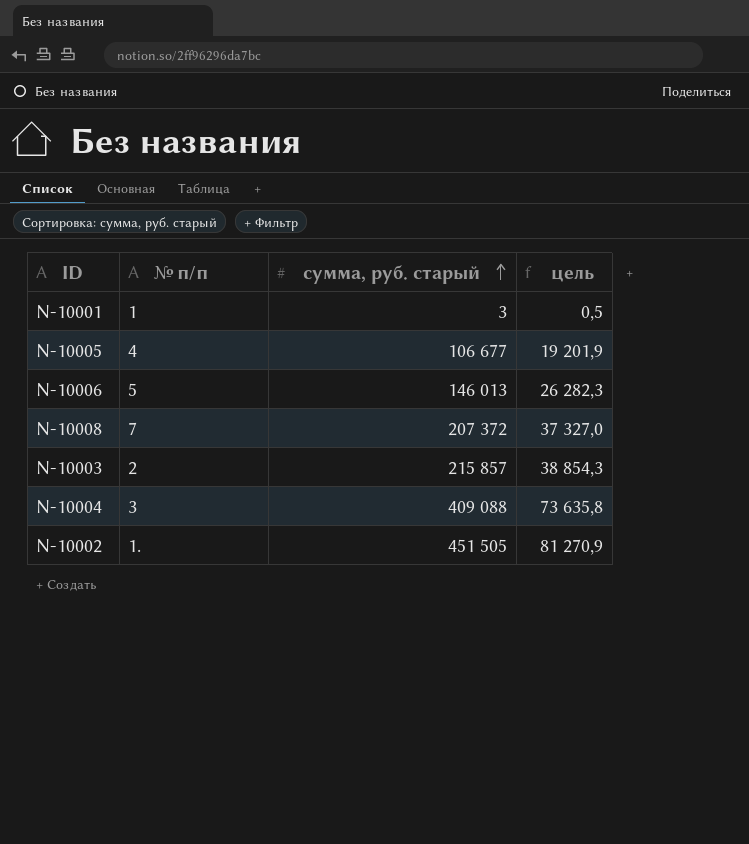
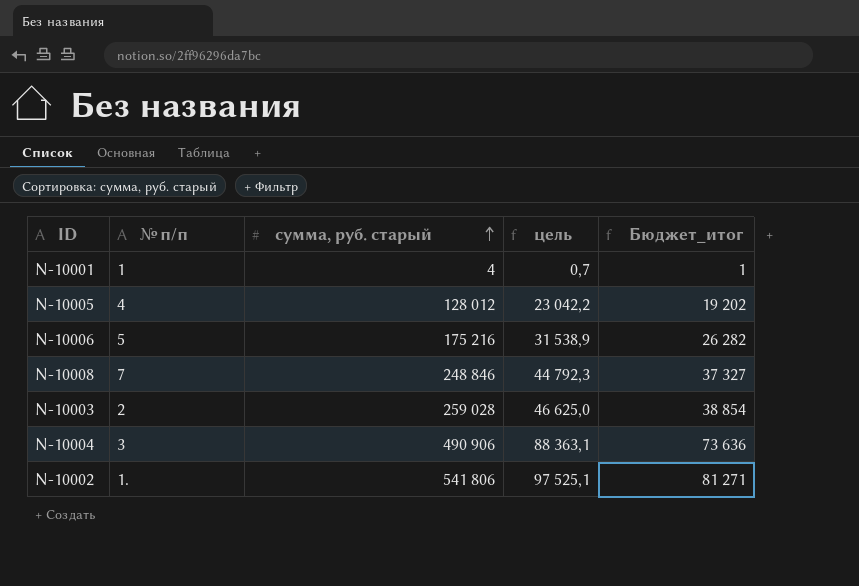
column Бюджет_итог | formula: none -> [сумма, руб. старый] * 0,15
N-10001 | сумма, руб. старый: 3 -> 4
N-10001 | цель: 0,5 -> 0,7
N-10005 | сумма, руб. старый: 106 677 -> 128 012
N-10005 | цель: 19 201,9 -> 23 042,2
N-10006 | сумма, руб. старый: 146 013 -> 175 216
N-10006 | цель: 26 282,3 -> 31 538,9
N-10008 | сумма, руб. старый: 207 372 -> 248 846
N-10008 | цель: 37 327,0 -> 44 792,3
N-10003 | сумма, руб. старый: 215 857 -> 259 028
N-10003 | цель: 38 854,3 -> 46 625,0
N-10004 | сумма, руб. старый: 409 088 -> 490 906
N-10004 | цель: 73 635,8 -> 88 363,1
N-10002 | сумма, руб. старый: 451 505 -> 541 806
N-10002 | цель: 81 270,9 -> 97 525,1

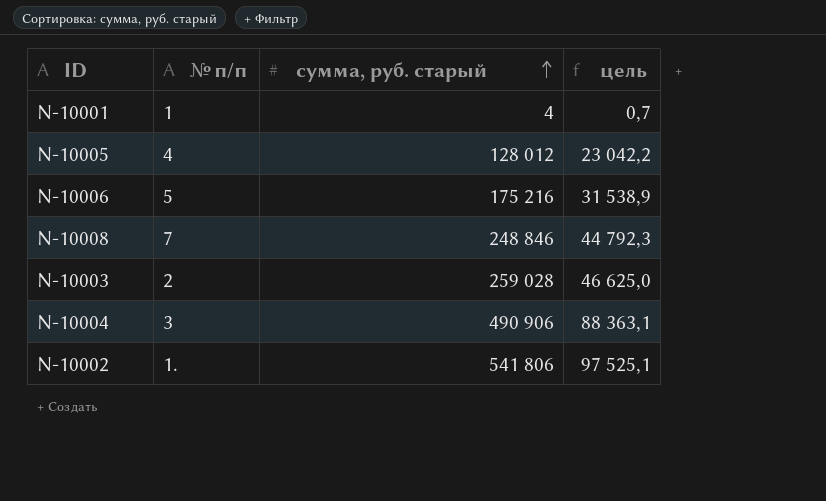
column Бюджет_итог | formula: [сумма, руб. старый] * 0,15 -> none

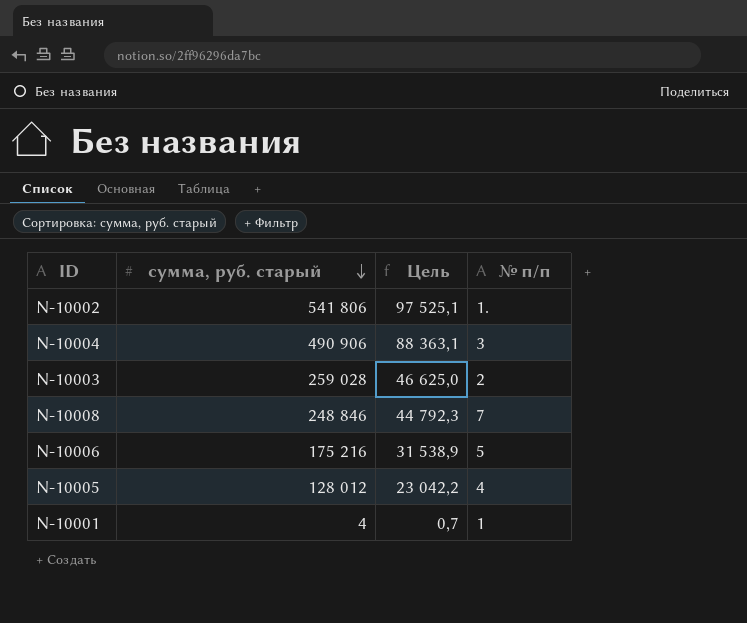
row order: сумма, руб. старый ascending -> сумма, руб. старый descending
column name: цель -> Цель
column № п/п | position: 2 -> 4

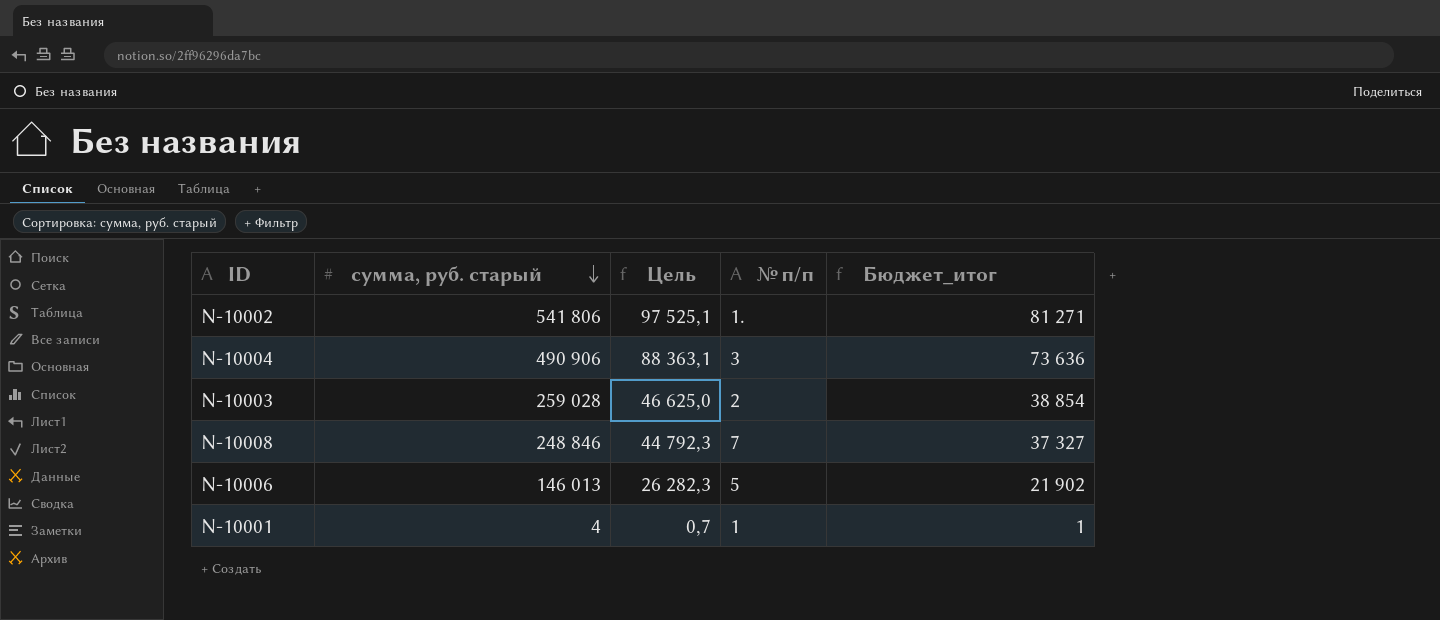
column Бюджет_итог | formula: none -> [сумма, руб. старый] * 0,15
row N-10005: 128 012 | 23 042,2 | 4 -> none
N-10006 | сумма, руб. старый: 175 216 -> 146 013
N-10006 | Цель: 31 538,9 -> 26 282,3

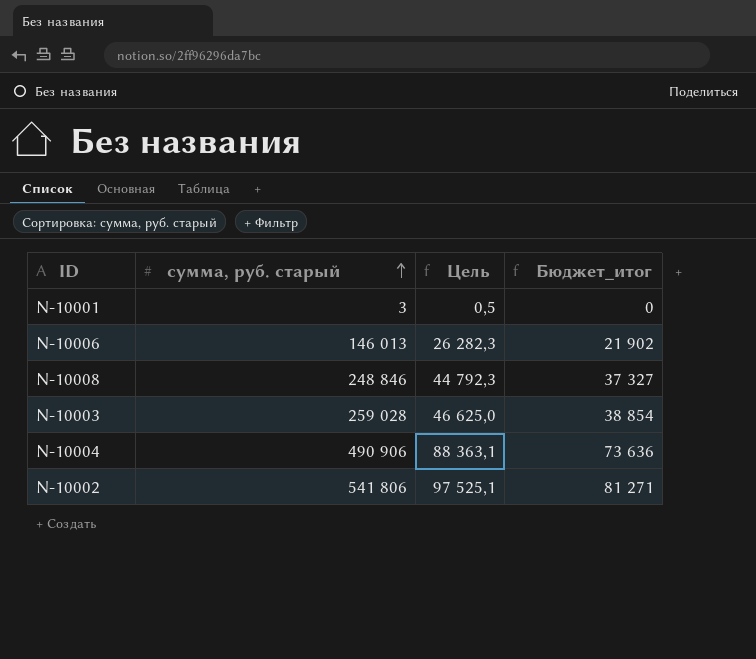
row order: сумма, руб. старый descending -> сумма, руб. старый ascending
column № п/п | position: 4 -> none
N-10001 | сумма, руб. старый: 4 -> 3
N-10001 | Цель: 0,7 -> 0,5
N-10001 | Бюджет_итог: 1 -> 0

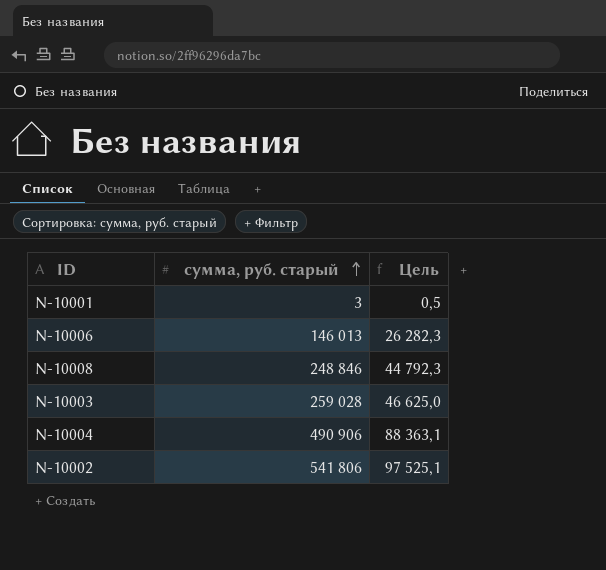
column Бюджет_итог | formula: [сумма, руб. старый] * 0,15 -> none

